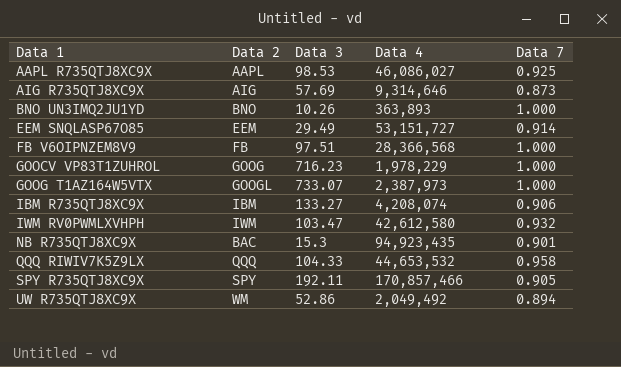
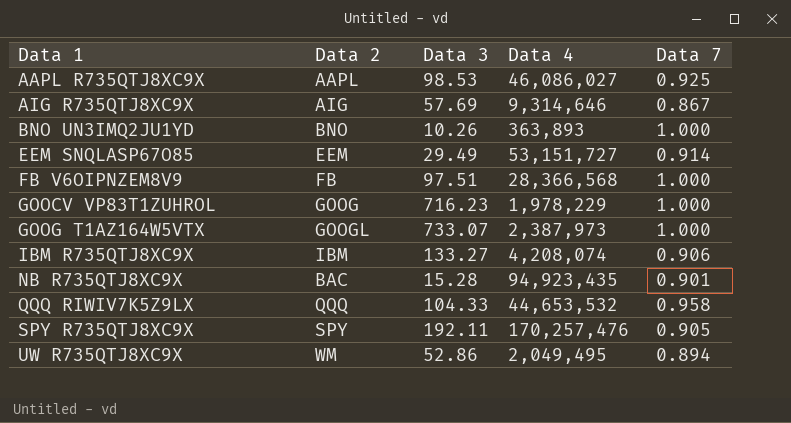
row IWM RV0PWMLXVHPH: IWM | 103.47 | 42,612,580 | 0.932 -> none
AIG R735QTJ8XC9X | Data 7: 0.873 -> 0.867
NB R735QTJ8XC9X | Data 3: 15.3 -> 15.28
SPY R735QTJ8XC9X | Data 4: 170,857,466 -> 170,257,476
UW R735QTJ8XC9X | Data 4: 2,049,492 -> 2,049,495

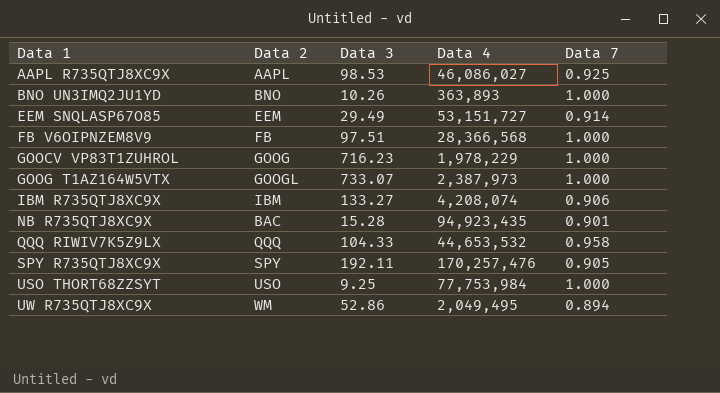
row AIG R735QTJ8XC9X: AIG | 57.69 | 9,314,646 | 0.867 -> none
row USO THORT68ZZSYT: none -> USO | 9.25 | 77,753,984 | 1.000

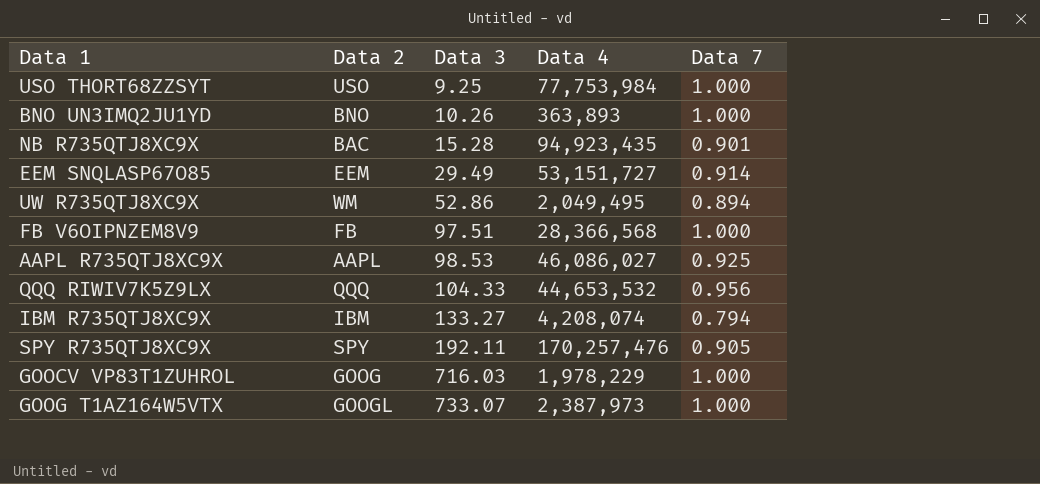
row order: Data 1 ascending -> Data 3 ascending
QQQ RIWIV7K5Z9LX | Data 7: 0.958 -> 0.956
IBM R735QTJ8XC9X | Data 7: 0.906 -> 0.794
GOOCV VP83T1ZUHROL | Data 3: 716.23 -> 716.03

